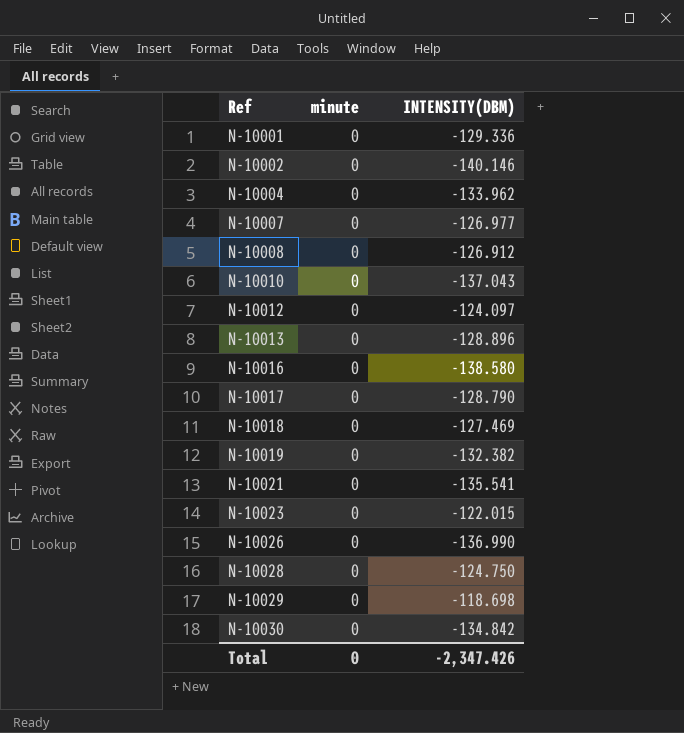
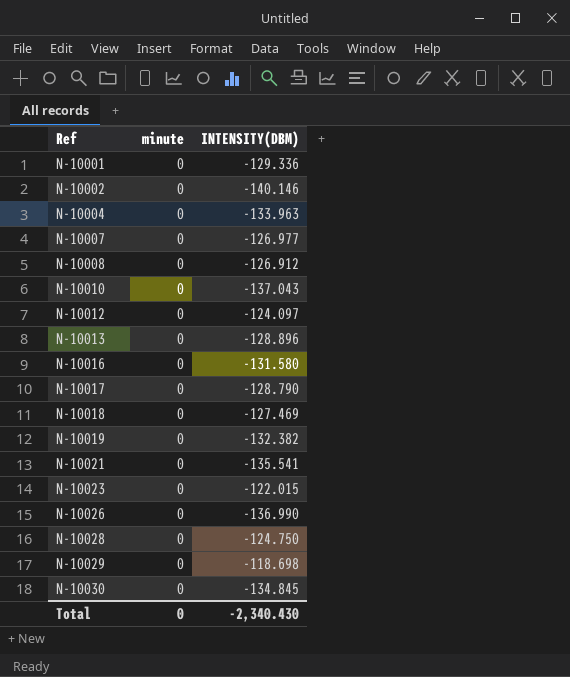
N-10004 | INTENSITY(DBM): -133.962 -> -133.963
N-10016 | INTENSITY(DBM): -138.580 -> -131.580
N-10030 | INTENSITY(DBM): -134.842 -> -134.845
Total | INTENSITY(DBM): -2,347.426 -> -2,340.430

